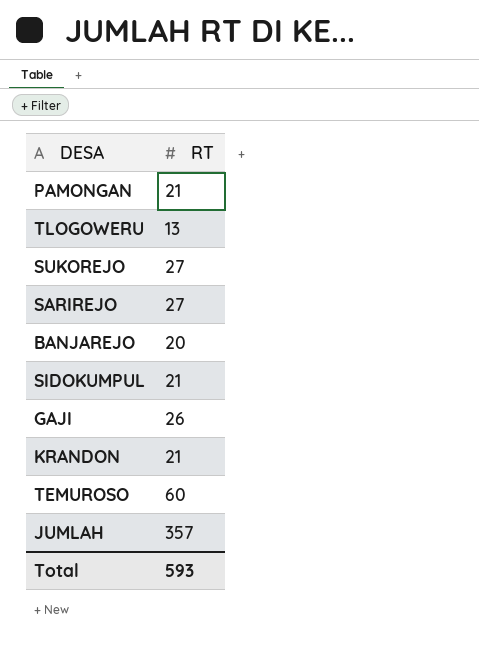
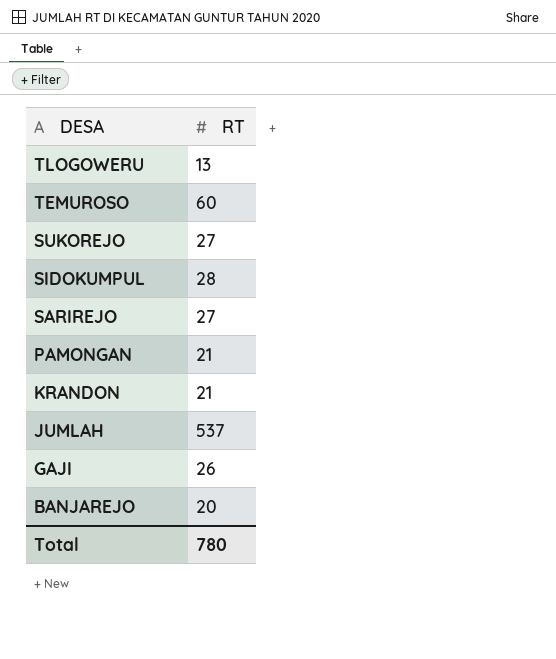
row order: none -> DESA descending
SIDOKUMPUL | RT: 21 -> 28
JUMLAH | RT: 357 -> 537
Total | RT: 593 -> 780

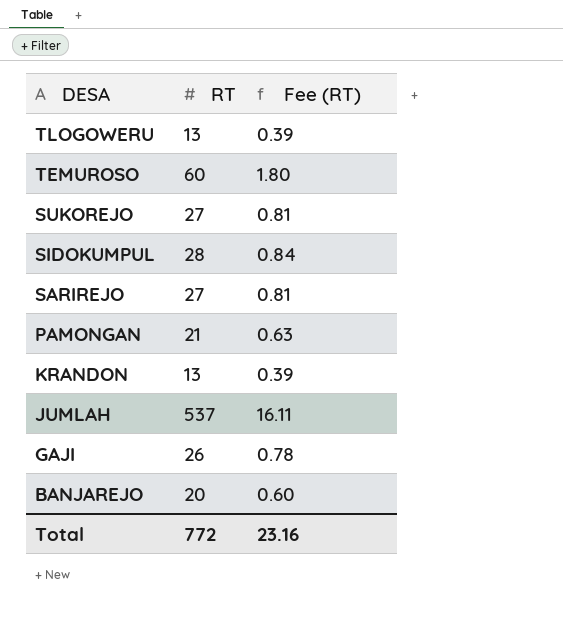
column Fee (RT) | formula: none -> [RT] * 0.03
KRANDON | RT: 21 -> 13
Total | RT: 780 -> 772

